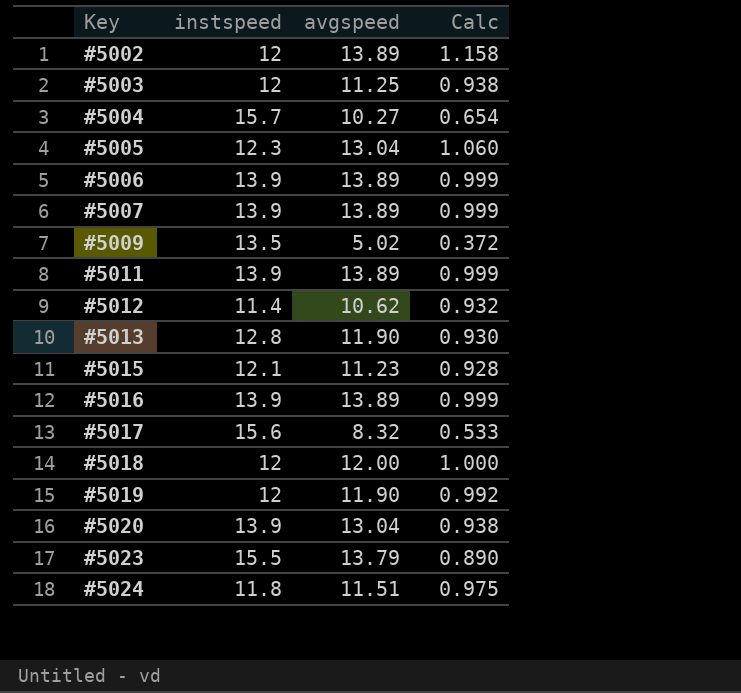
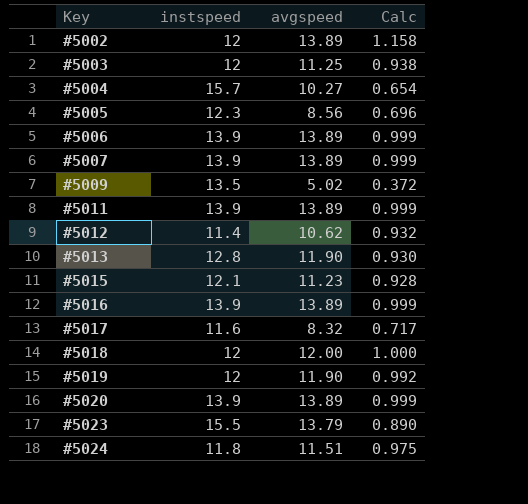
#5005 | avgspeed: 13.04 -> 8.56
#5005 | Calc: 1.060 -> 0.696
#5017 | instspeed: 15.6 -> 11.6
#5017 | Calc: 0.533 -> 0.717
#5020 | avgspeed: 13.04 -> 13.89
#5020 | Calc: 0.938 -> 0.999

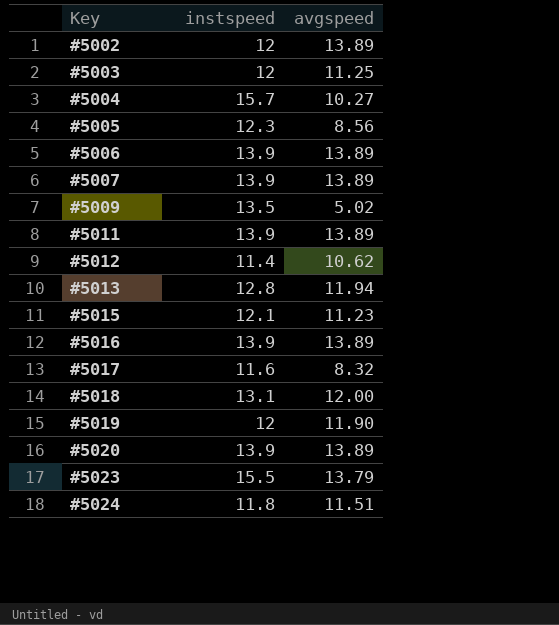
column Calc | formula: [avgspeed] / [instspeed] -> none
#5013 | avgspeed: 11.90 -> 11.94
#5018 | instspeed: 12 -> 13.1

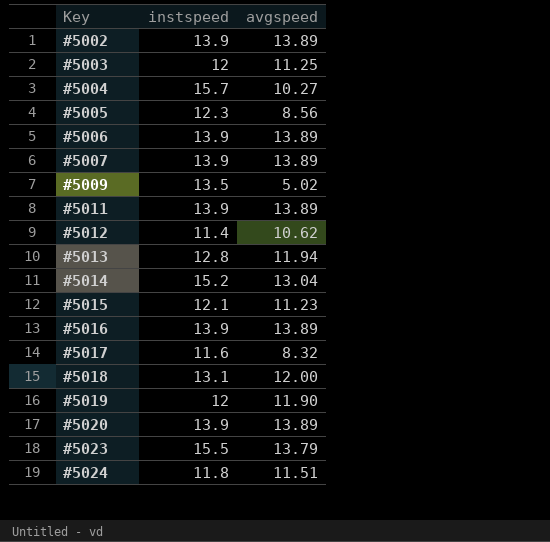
#5002 | instspeed: 12 -> 13.9
row #5014: none -> 15.2 | 13.04

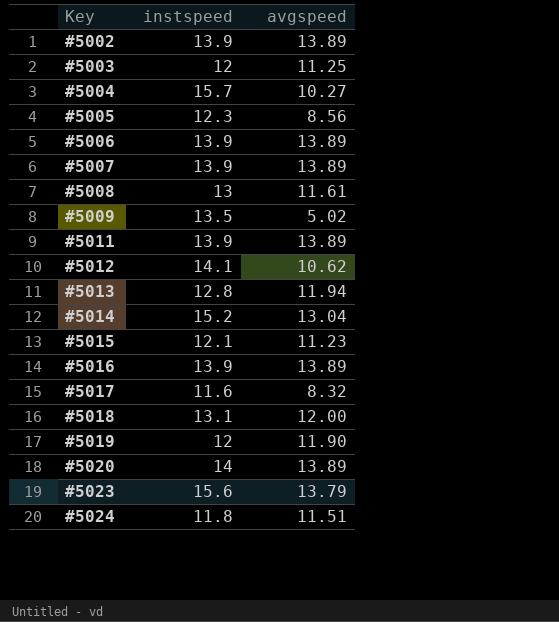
row #5008: none -> 13 | 11.61
#5012 | instspeed: 11.4 -> 14.1
#5020 | instspeed: 13.9 -> 14
#5023 | instspeed: 15.5 -> 15.6

